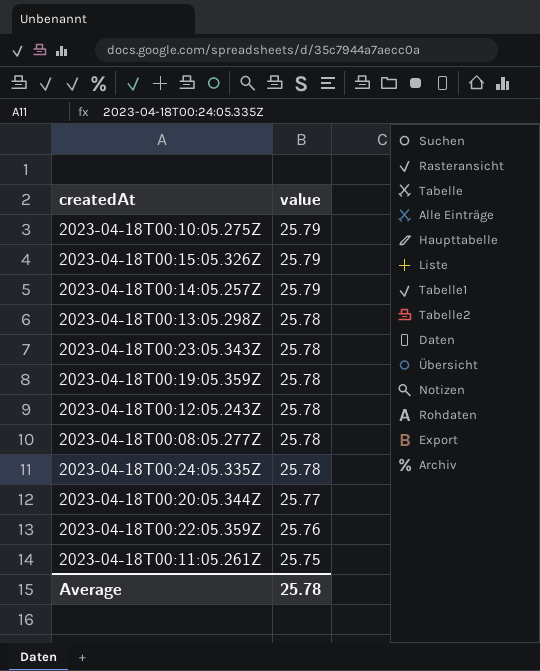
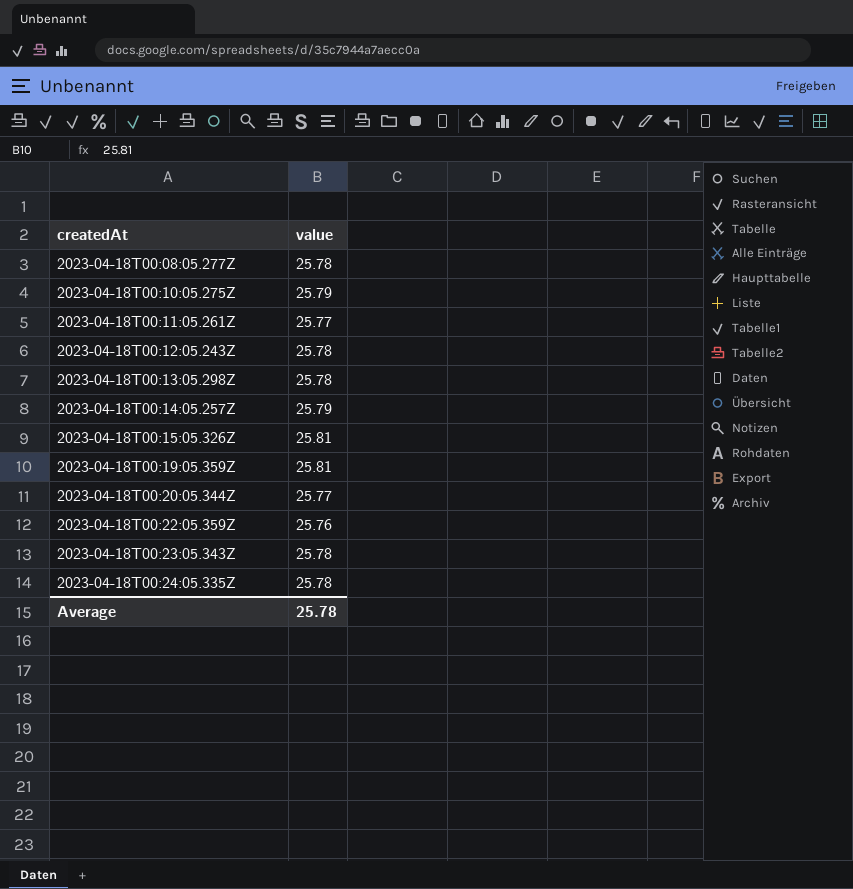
row order: value descending -> createdAt ascending
2023-04-18T00:11:05.261Z | value: 25.75 -> 25.77
2023-04-18T00:15:05.326Z | value: 25.79 -> 25.81
2023-04-18T00:19:05.359Z | value: 25.78 -> 25.81

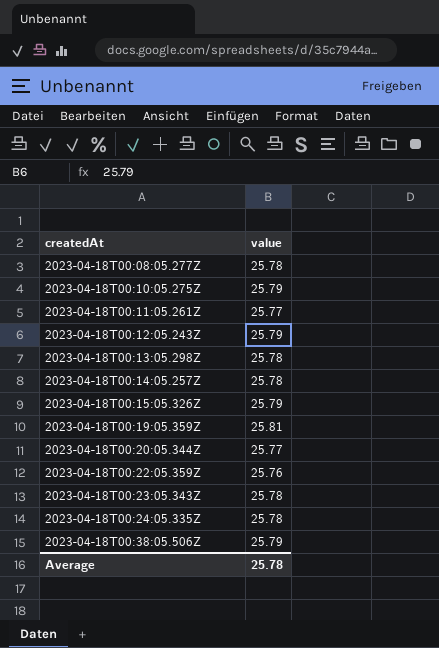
2023-04-18T00:12:05.243Z | value: 25.78 -> 25.79
2023-04-18T00:14:05.257Z | value: 25.79 -> 25.78
2023-04-18T00:15:05.326Z | value: 25.81 -> 25.79
row 2023-04-18T00:38:05.506Z: none -> 25.79

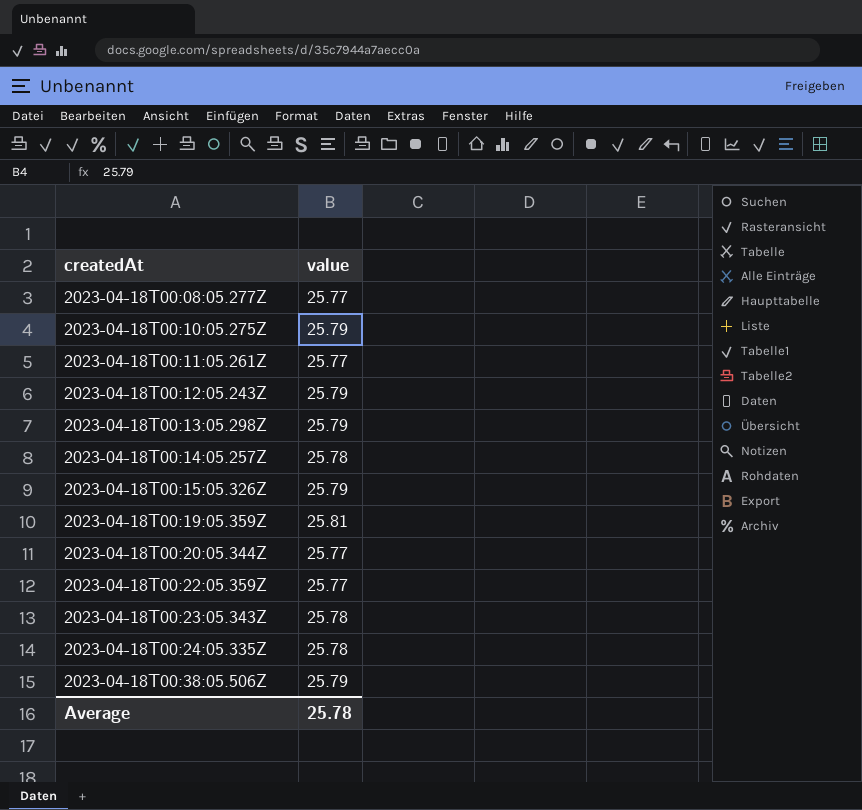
2023-04-18T00:08:05.277Z | value: 25.78 -> 25.77
2023-04-18T00:13:05.298Z | value: 25.78 -> 25.79
2023-04-18T00:22:05.359Z | value: 25.76 -> 25.77

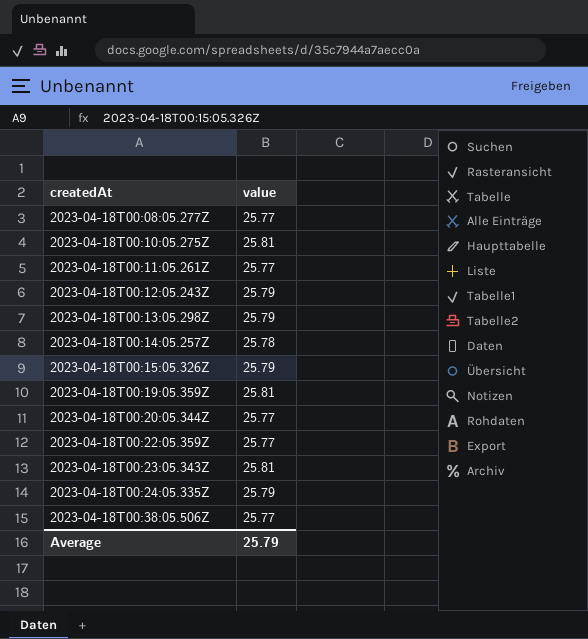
2023-04-18T00:10:05.275Z | value: 25.79 -> 25.81
2023-04-18T00:23:05.343Z | value: 25.78 -> 25.81
2023-04-18T00:24:05.335Z | value: 25.78 -> 25.79
2023-04-18T00:38:05.506Z | value: 25.79 -> 25.77
Average | value: 25.78 -> 25.79

